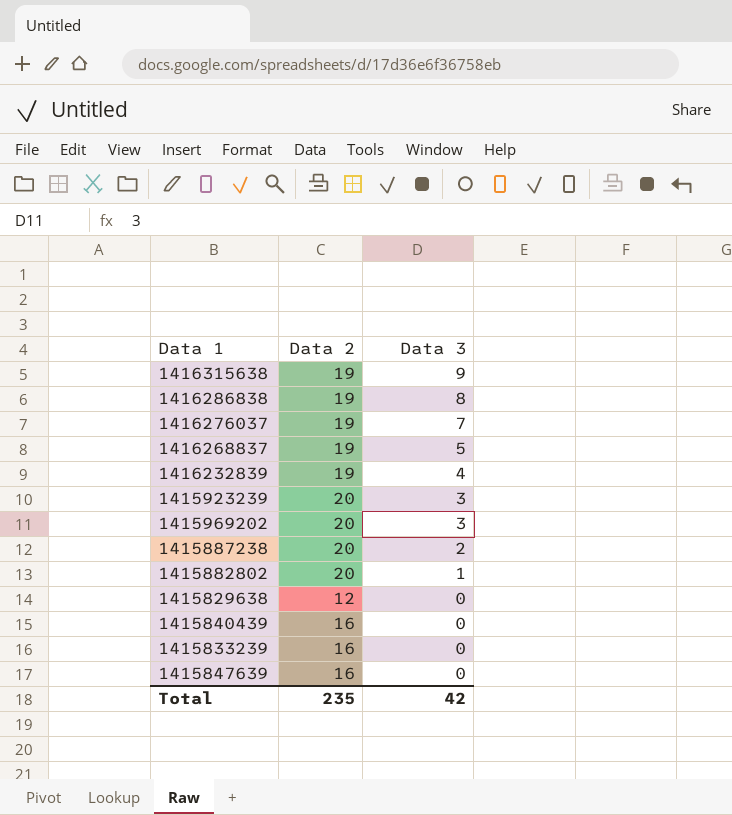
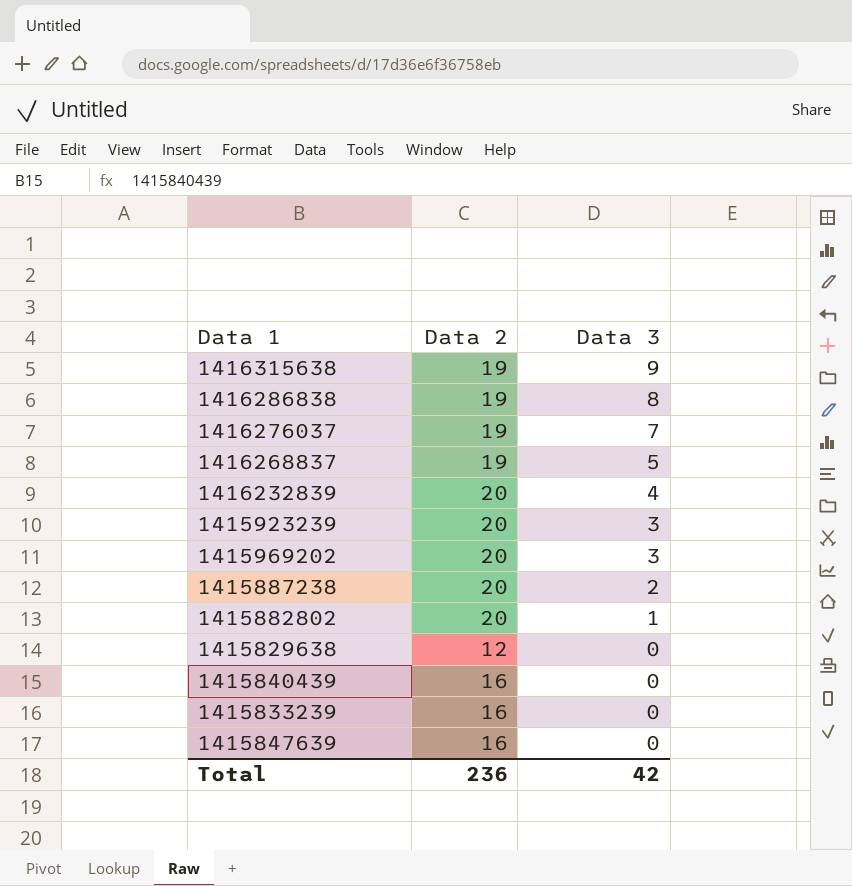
1416232839 | Data 2: 19 -> 20
Total | Data 2: 235 -> 236

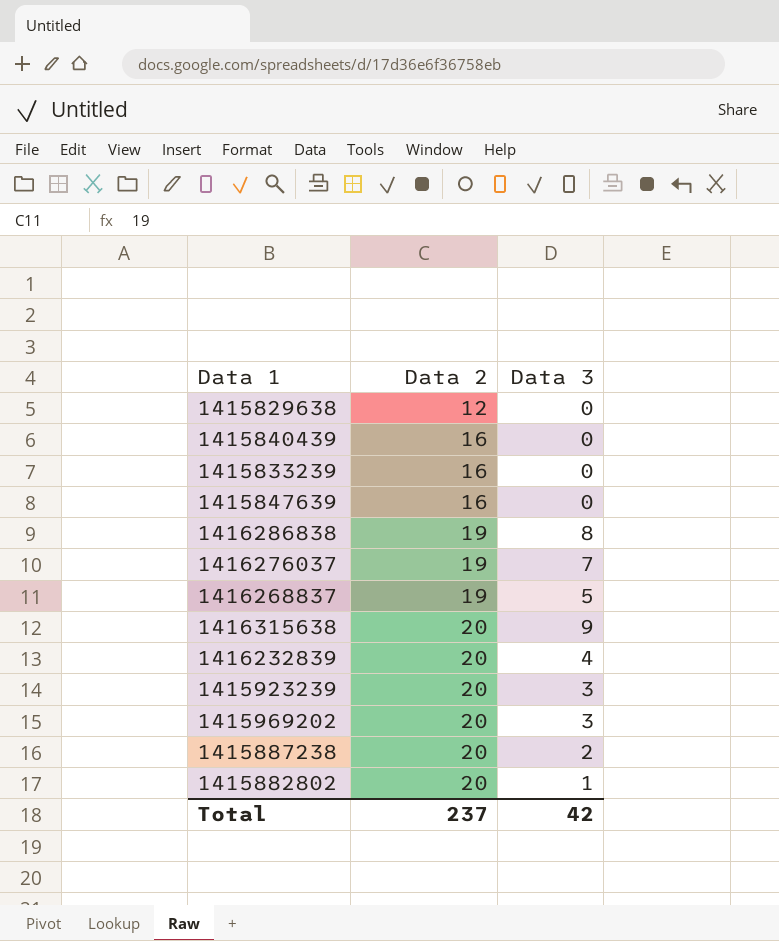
row order: Data 3 descending -> Data 2 ascending
1416315638 | Data 2: 19 -> 20
Total | Data 2: 236 -> 237

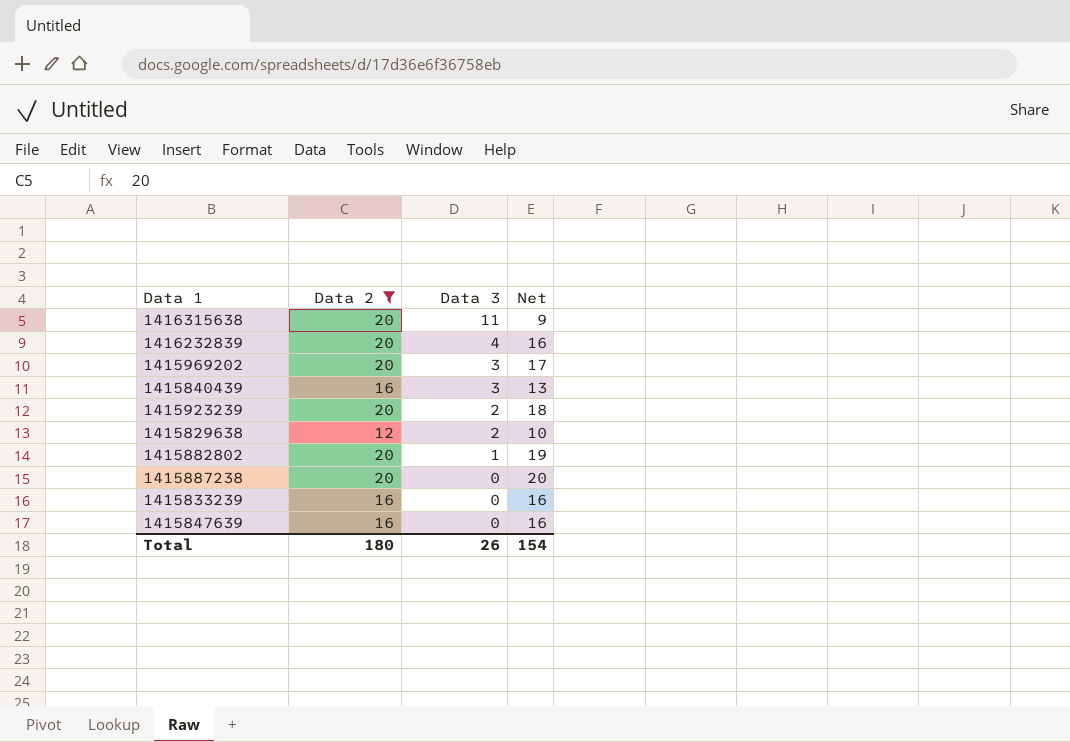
filter: none -> Data 2 != 19
row order: Data 2 ascending -> Data 3 descending
column Net | formula: none -> [Data 2] - [Data 3]
1416315638 | Data 3: 9 -> 11
1415840439 | Data 3: 0 -> 3
1415923239 | Data 3: 3 -> 2
1415829638 | Data 3: 0 -> 2
1415887238 | Data 3: 2 -> 0
Total | Data 2: 237 -> 180
Total | Data 3: 42 -> 26

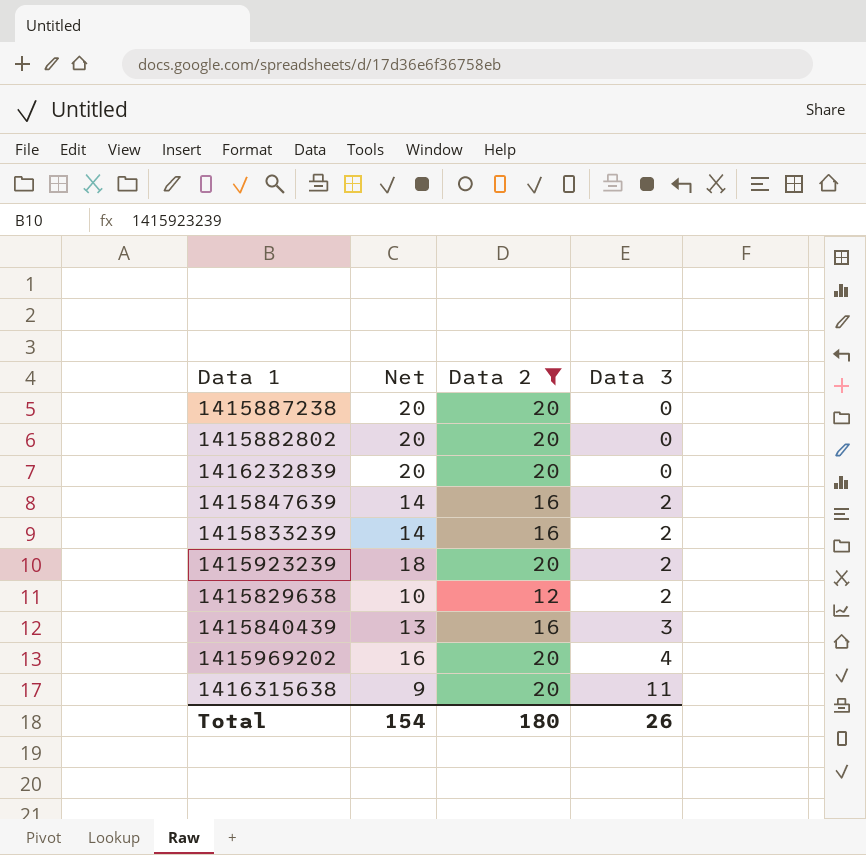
row order: Data 3 descending -> Data 3 ascending
column Net | position: 4 -> 2
1415882802 | Net: 19 -> 20
1415882802 | Data 3: 1 -> 0
1416232839 | Net: 16 -> 20
1416232839 | Data 3: 4 -> 0
1415847639 | Net: 16 -> 14
1415847639 | Data 3: 0 -> 2
1415833239 | Net: 16 -> 14
1415833239 | Data 3: 0 -> 2
1415969202 | Net: 17 -> 16
1415969202 | Data 3: 3 -> 4

